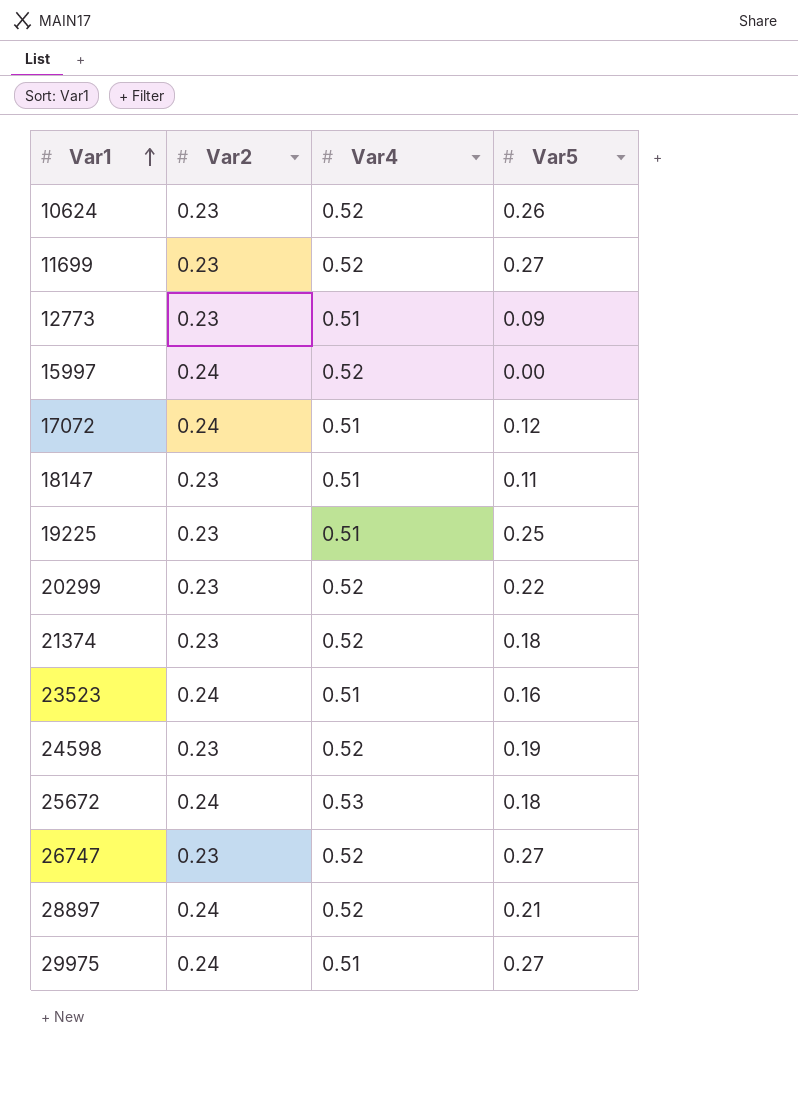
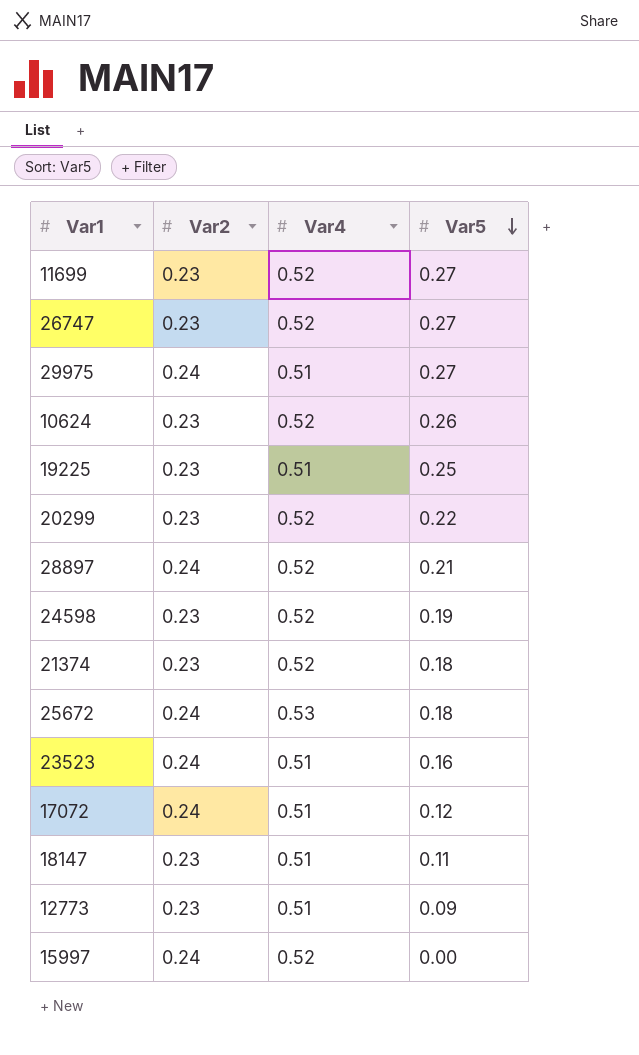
row order: Var1 ascending -> Var5 descending

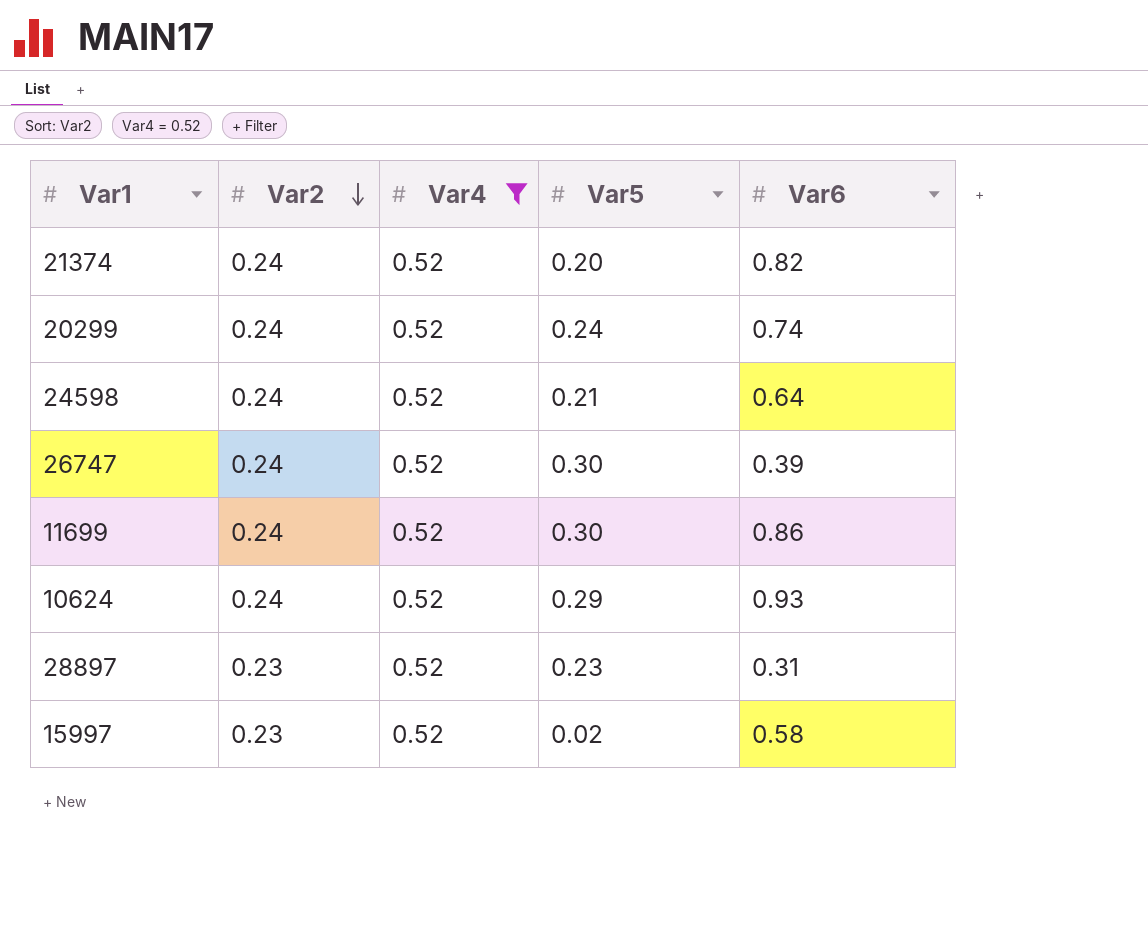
filter: none -> Var4 = 0.52
row order: Var5 descending -> Var2 descending
column Var6 | position: none -> 5
21374 | Var2: 0.23 -> 0.24
21374 | Var5: 0.18 -> 0.20
20299 | Var2: 0.23 -> 0.24
20299 | Var5: 0.22 -> 0.24
24598 | Var2: 0.23 -> 0.24
24598 | Var5: 0.19 -> 0.21
26747 | Var2: 0.23 -> 0.24
26747 | Var5: 0.27 -> 0.30
11699 | Var2: 0.23 -> 0.24
11699 | Var5: 0.27 -> 0.30
10624 | Var2: 0.23 -> 0.24
10624 | Var5: 0.26 -> 0.29
28897 | Var2: 0.24 -> 0.23
28897 | Var5: 0.21 -> 0.23
15997 | Var2: 0.24 -> 0.23
15997 | Var5: 0.00 -> 0.02

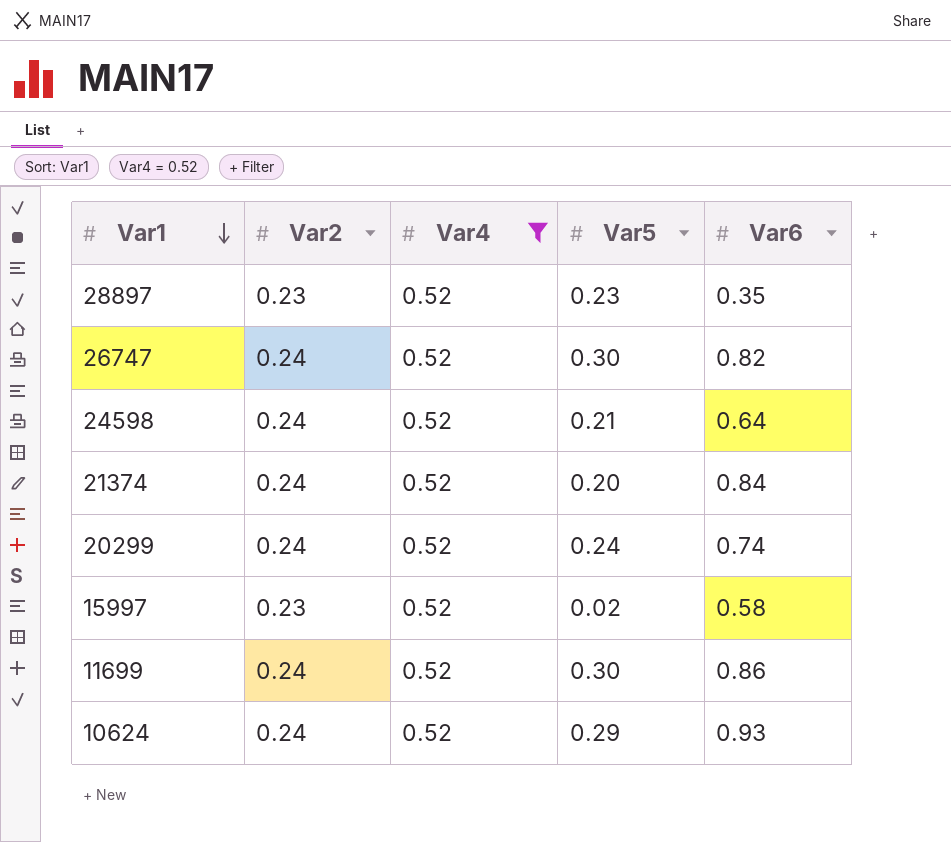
row order: Var2 descending -> Var1 descending
28897 | Var6: 0.31 -> 0.35
26747 | Var6: 0.39 -> 0.82
21374 | Var6: 0.82 -> 0.84

